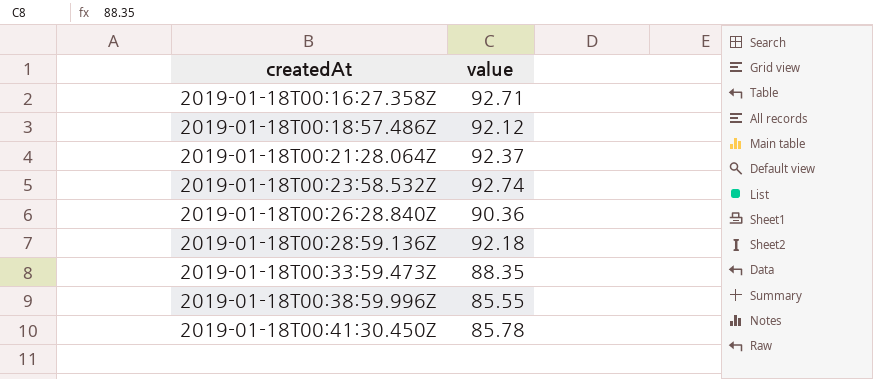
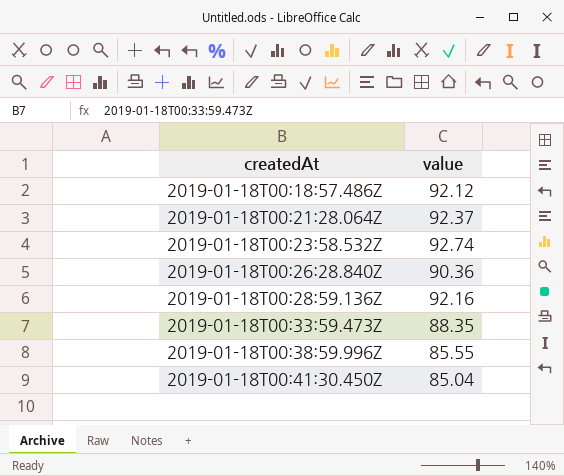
row 2019-01-18T00:16:27.358Z: 92.71 -> none
2019-01-18T00:28:59.136Z | value: 92.18 -> 92.16
2019-01-18T00:41:30.450Z | value: 85.78 -> 85.04

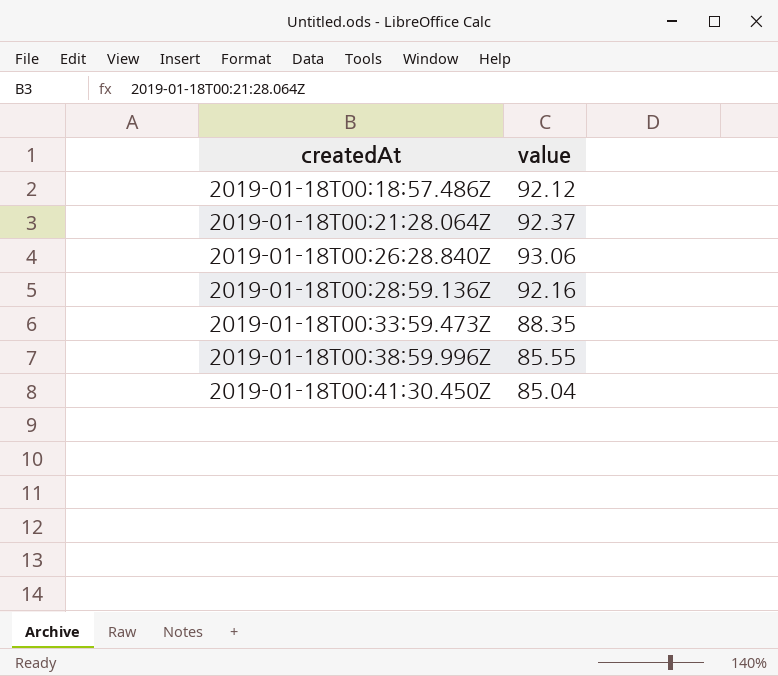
row 2019-01-18T00:23:58.532Z: 92.74 -> none
2019-01-18T00:26:28.840Z | value: 90.36 -> 93.06

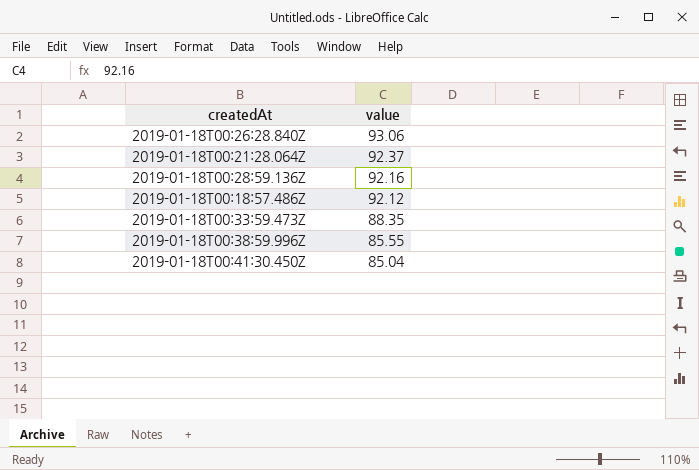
row order: createdAt ascending -> value descending

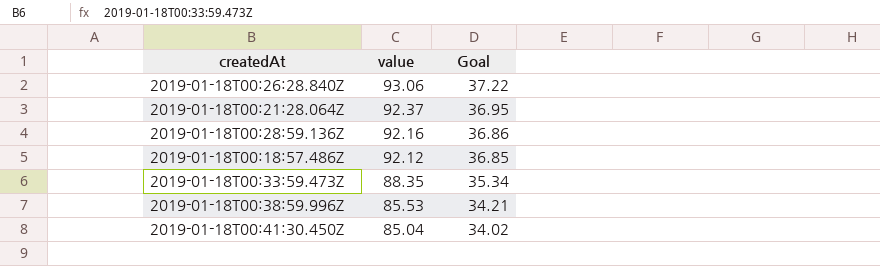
column Goal | formula: none -> [value] * 0.4
2019-01-18T00:38:59.996Z | value: 85.55 -> 85.53

